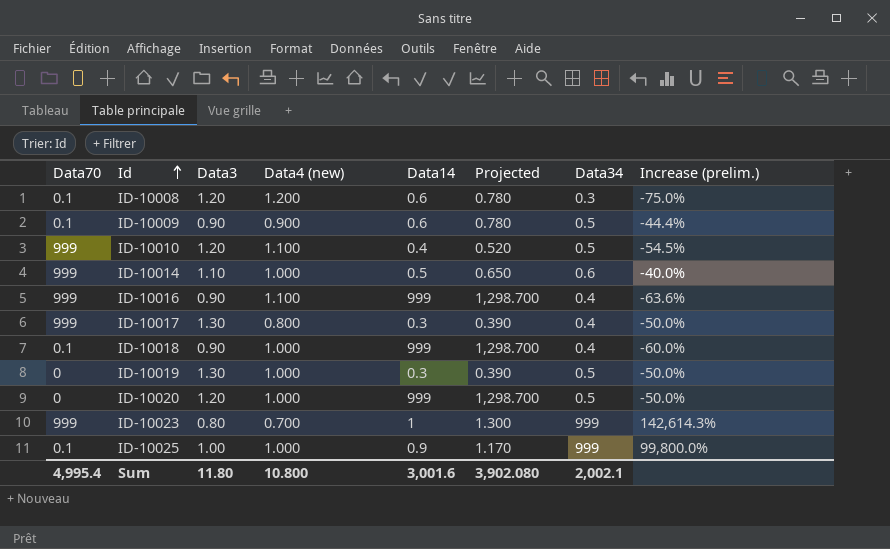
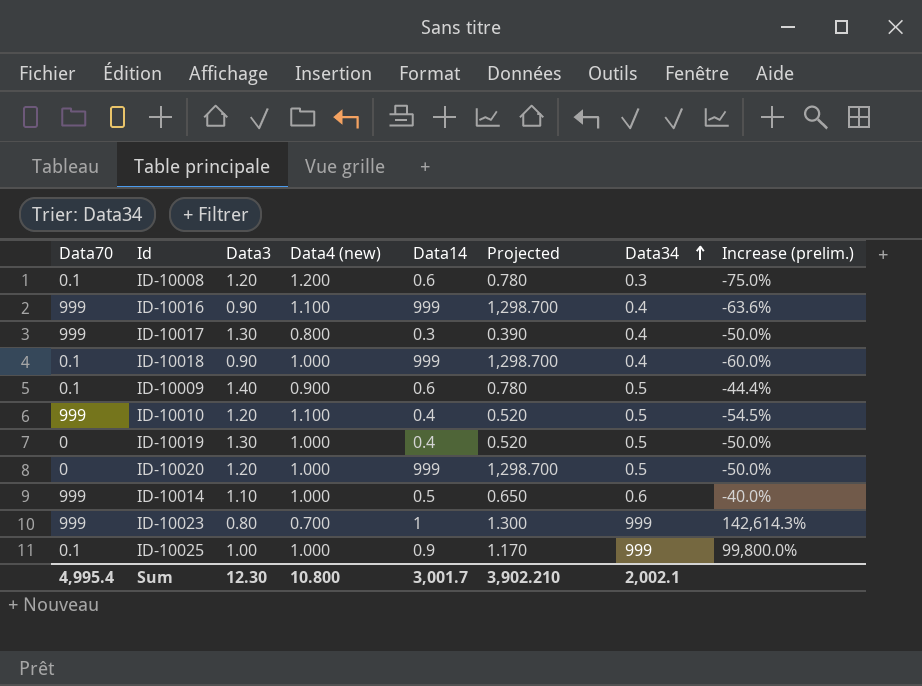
row order: Id ascending -> Data34 ascending
ID-10009 | Data3: 0.90 -> 1.40
ID-10019 | Data14: 0.3 -> 0.4
ID-10019 | Projected: 0.390 -> 0.520
Sum | Data3: 11.80 -> 12.30
Sum | Data14: 3,001.6 -> 3,001.7
Sum | Projected: 3,902.080 -> 3,902.210

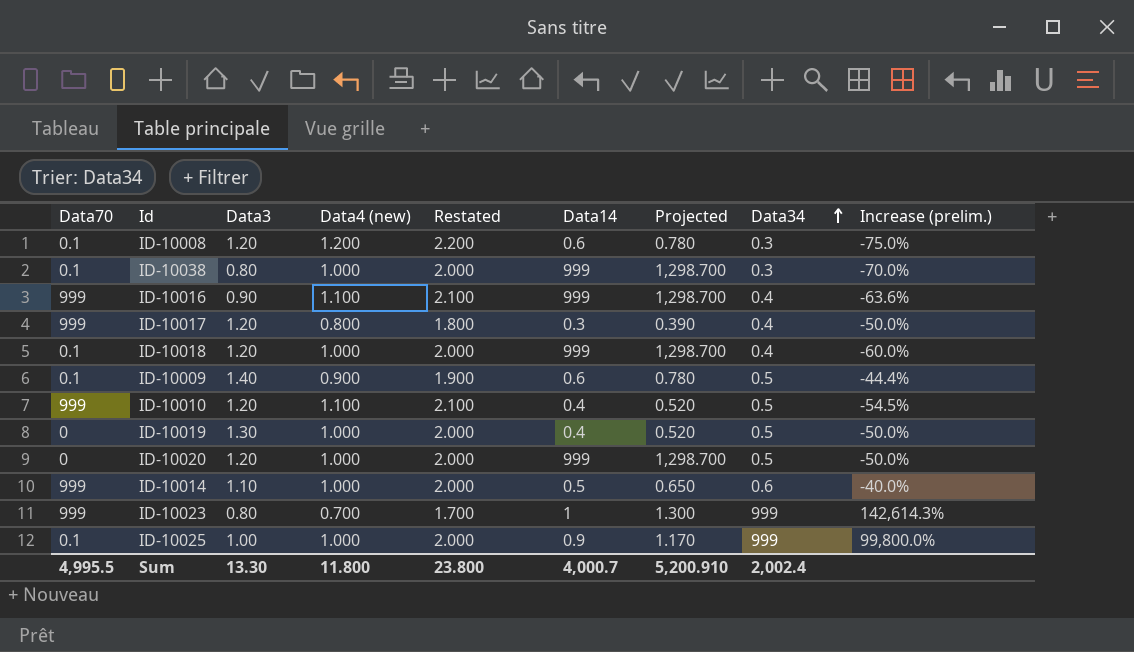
column Restated | formula: none -> [Data4 (new)] + 1
row ID-10038: none -> 0.1 | 0.80 | 1.000 | 2.000 | 999 | 1,298.700 | 0.3 | -70.0%
ID-10017 | Data3: 1.30 -> 1.20
ID-10018 | Data3: 0.90 -> 1.20
Sum | Data70: 4,995.4 -> 4,995.5
Sum | Data3: 12.30 -> 13.30
Sum | Data4 (new): 10.800 -> 11.800
Sum | Data14: 3,001.7 -> 4,000.7
Sum | Projected: 3,902.210 -> 5,200.910
Sum | Data34: 2,002.1 -> 2,002.4

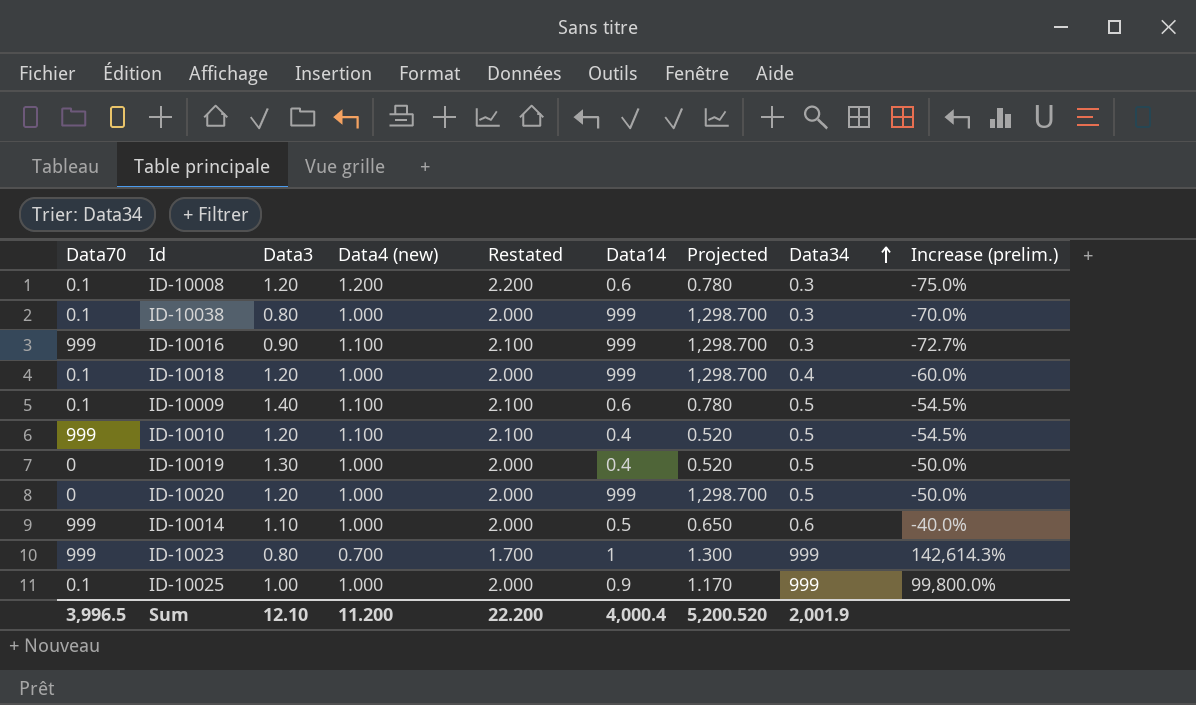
row ID-10017: 999 | 1.20 | 0.800 | 1.800 | 0.3 | 0.390 | 0.4 | -50.0% -> none
ID-10016 | Data34: 0.4 -> 0.3
ID-10016 | Increase (prelim.): -63.6% -> -72.7%
ID-10009 | Data4 (new): 0.900 -> 1.100
ID-10009 | Restated: 1.900 -> 2.100
ID-10009 | Increase (prelim.): -44.4% -> -54.5%
Sum | Data70: 4,995.5 -> 3,996.5
Sum | Data3: 13.30 -> 12.10
Sum | Data4 (new): 11.800 -> 11.200
Sum | Restated: 23.800 -> 22.200
Sum | Data14: 4,000.7 -> 4,000.4
Sum | Projected: 5,200.910 -> 5,200.520
Sum | Data34: 2,002.4 -> 2,001.9

